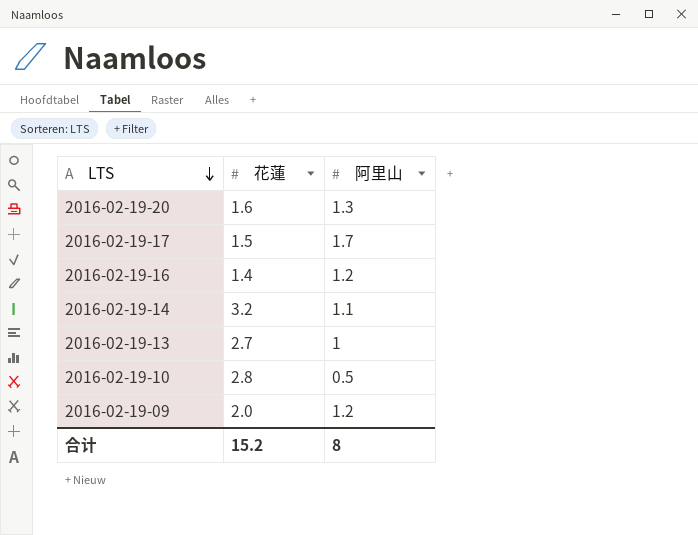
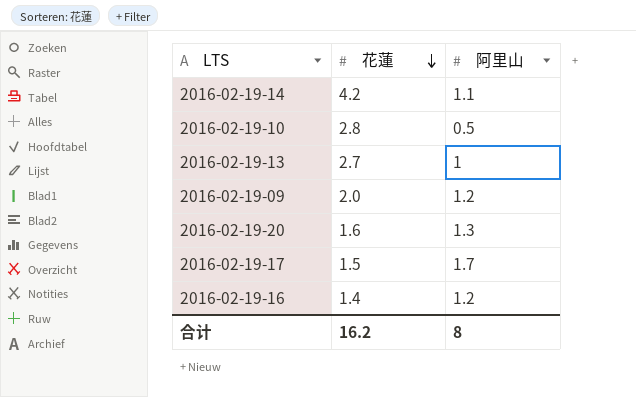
row order: LTS descending -> 花蓮 descending
2016-02-19-14 | 花蓮: 3.2 -> 4.2
合计 | 花蓮: 15.2 -> 16.2

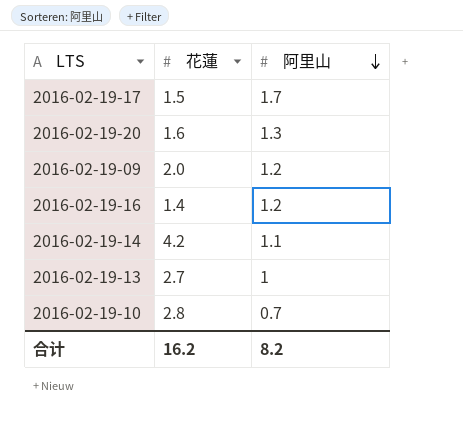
row order: 花蓮 descending -> 阿里山 descending
2016-02-19-10 | 阿里山: 0.5 -> 0.7
合计 | 阿里山: 8 -> 8.2

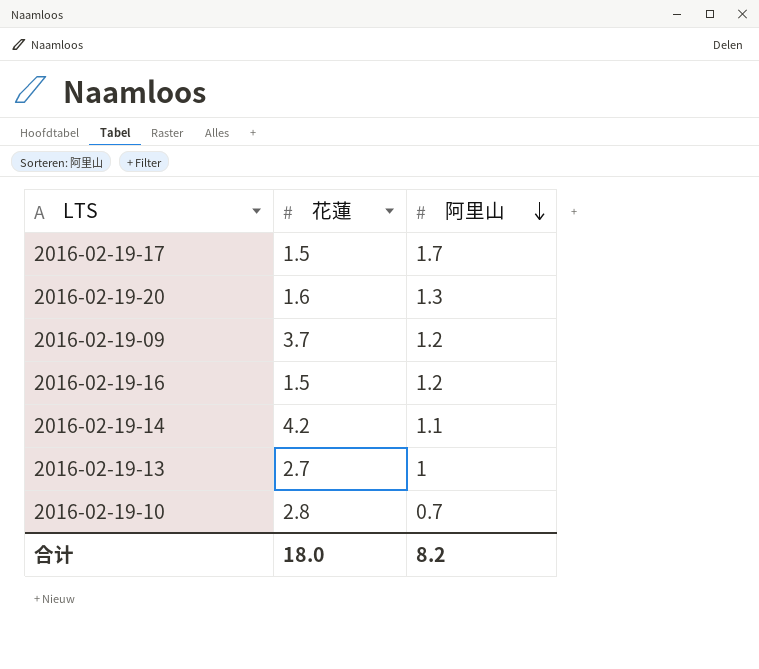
2016-02-19-09 | 花蓮: 2.0 -> 3.7
2016-02-19-16 | 花蓮: 1.4 -> 1.5
合计 | 花蓮: 16.2 -> 18.0

